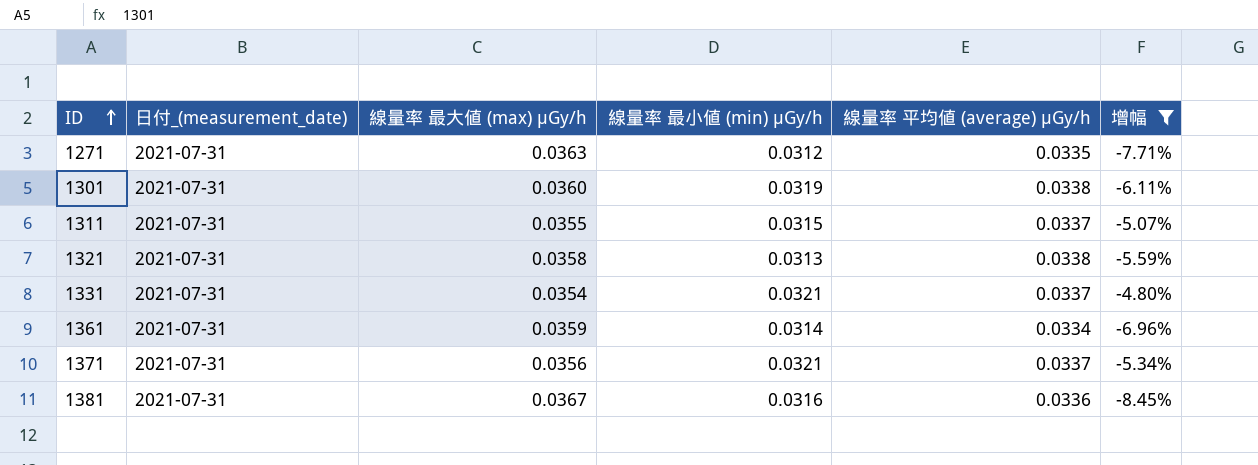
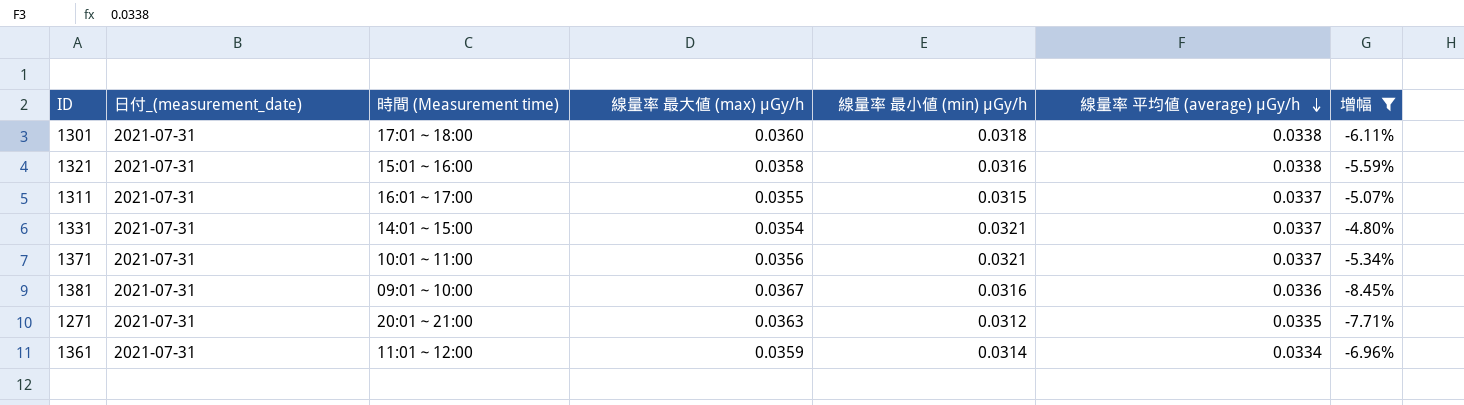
row order: ID ascending -> 線量率 平均値 (average) μGy/h descending
column 時間 (Measurement time) | position: none -> 3
1301 | 線量率 最小値 (min) μGy/h: 0.0319 -> 0.0318
1321 | 線量率 最小値 (min) μGy/h: 0.0313 -> 0.0316

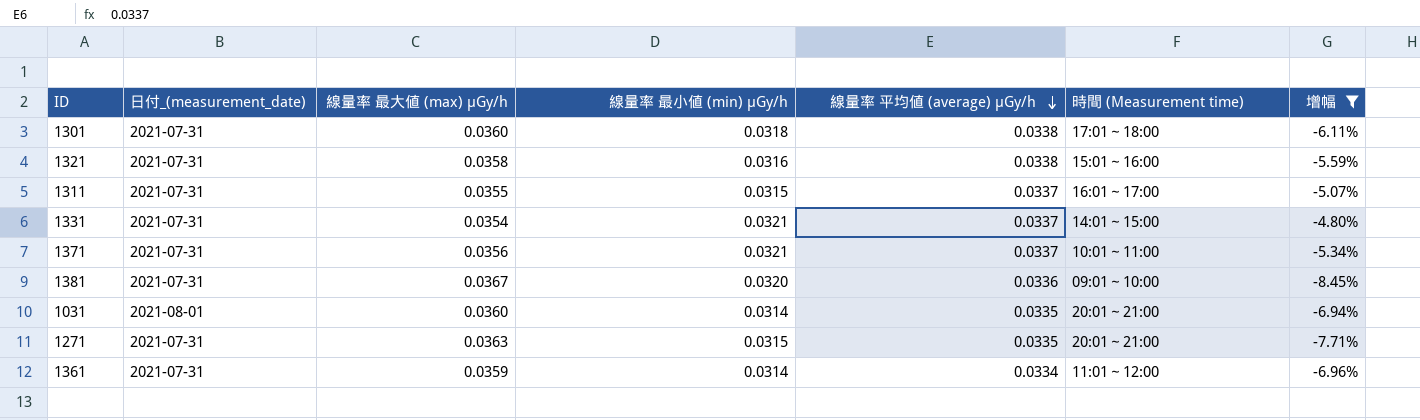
column 時間 (Measurement time) | position: 3 -> 6
1381 | 線量率 最小値 (min) μGy/h: 0.0316 -> 0.0320
row 1031: none -> 2021-08-01 | 0.0360 | 0.0314 | 0.0335 | 20:01～21:00 | -6.94%
1271 | 線量率 最小値 (min) μGy/h: 0.0312 -> 0.0315

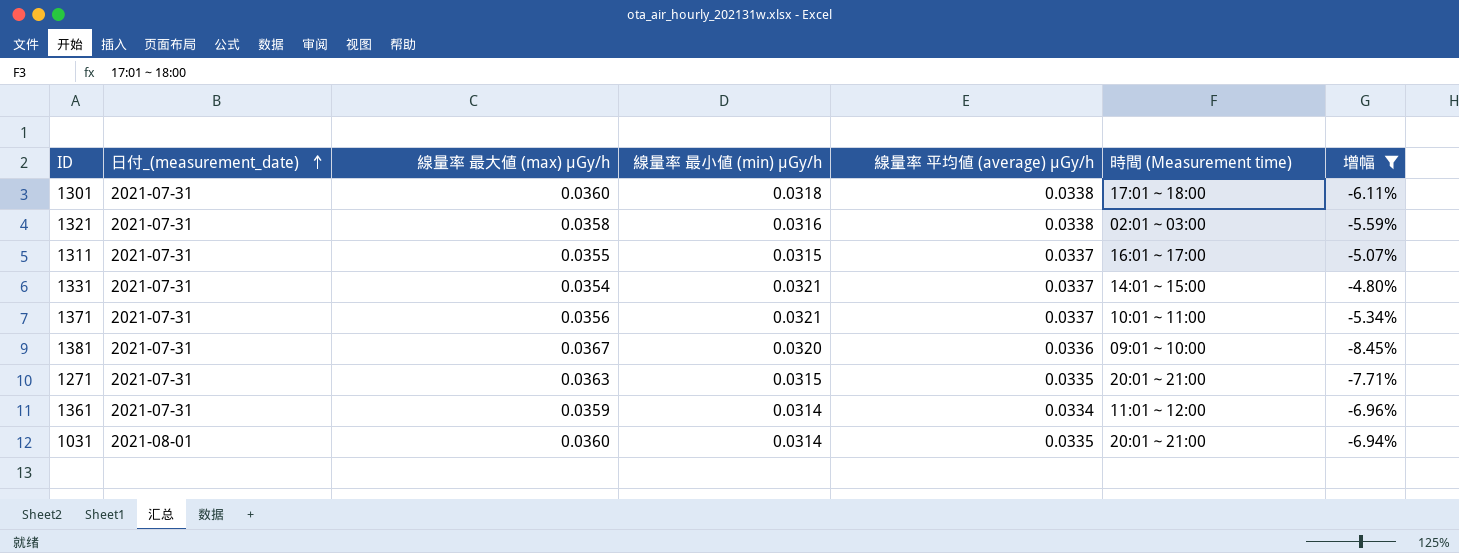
row order: 線量率 平均値 (average) μGy/h descending -> 日付_(measurement_date) ascending
1321 | 時間 (Measurement time): 15:01～16:00 -> 02:01～03:00

